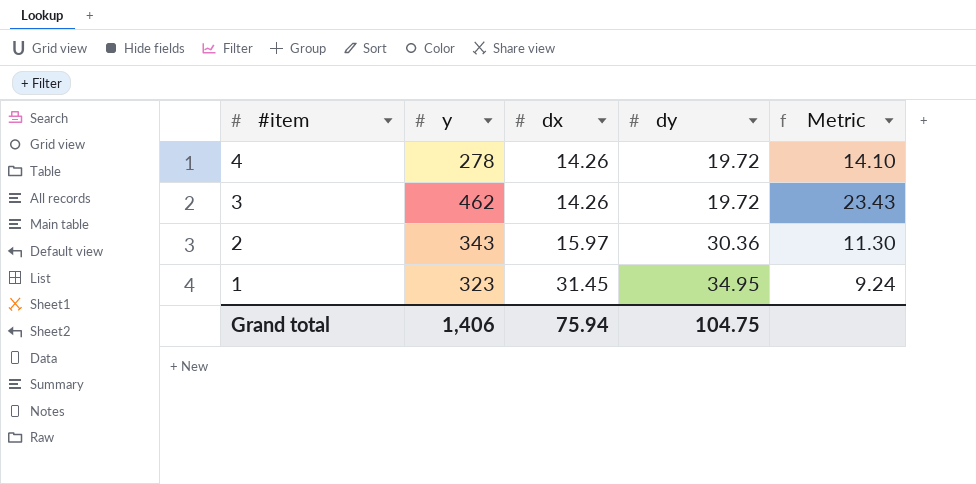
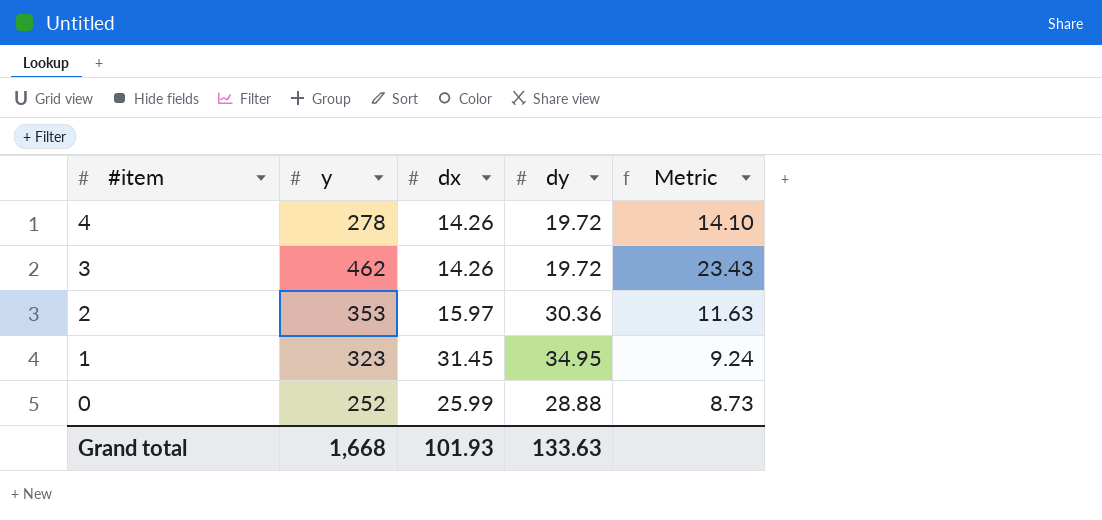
2 | y: 343 -> 353
2 | Metric: 11.30 -> 11.63
row 0: none -> 252 | 25.99 | 28.88 | 8.73
Grand total | y: 1,406 -> 1,668
Grand total | dx: 75.94 -> 101.93
Grand total | dy: 104.75 -> 133.63

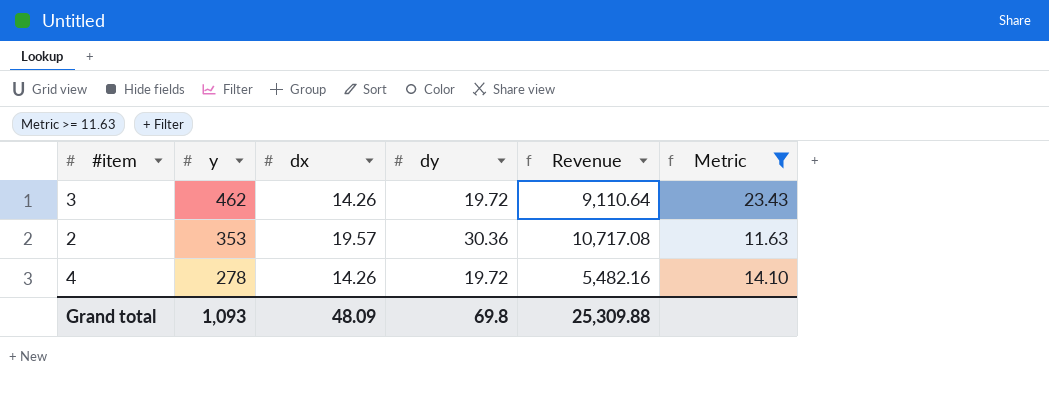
filter: none -> Metric >= 11.63
row order: #item descending -> y descending
column Revenue | formula: none -> [y] * [dy]
2 | dx: 15.97 -> 19.57
Grand total | y: 1,668 -> 1,093
Grand total | dx: 101.93 -> 48.09
Grand total | dy: 133.63 -> 69.8

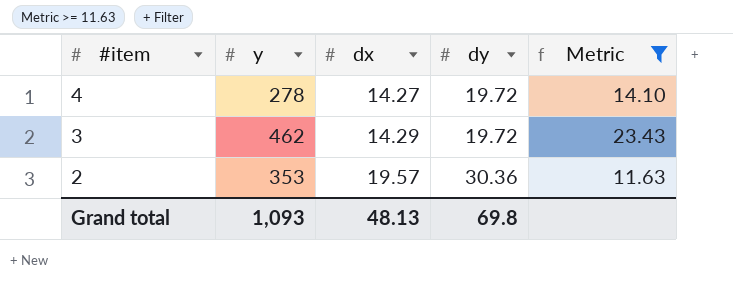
row order: y descending -> #item descending
column Revenue | formula: [y] * [dy] -> none
4 | dx: 14.26 -> 14.27
3 | dx: 14.26 -> 14.29
Grand total | dx: 48.09 -> 48.13

